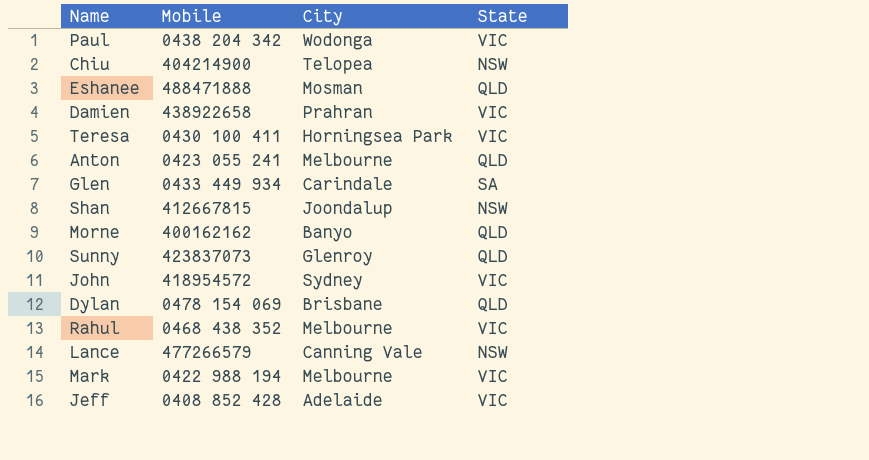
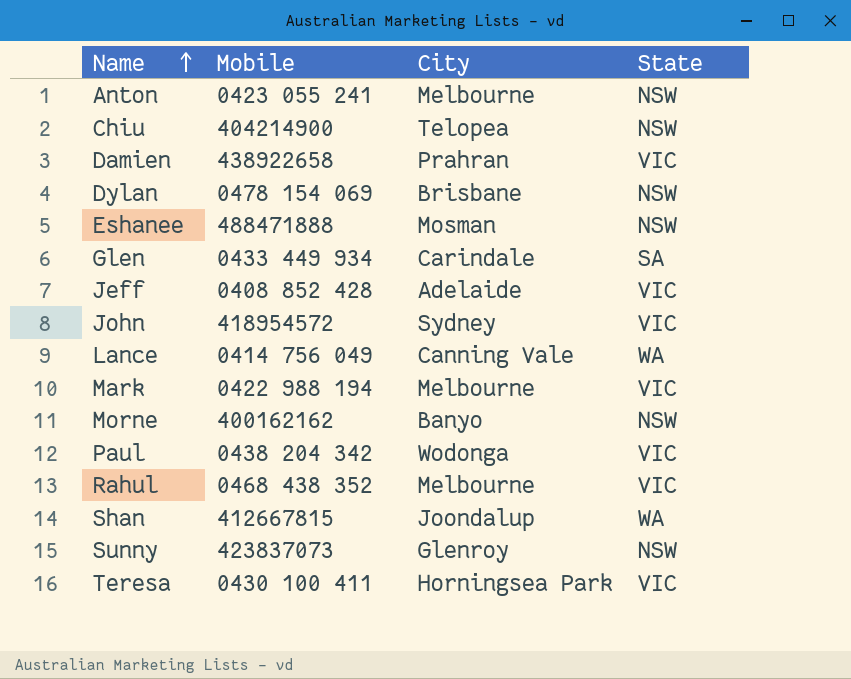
row order: none -> Name ascending
Anton | State: QLD -> NSW
Dylan | State: QLD -> NSW
Eshanee | State: QLD -> NSW
Lance | Mobile: 477266579 -> 0414 756 049
Lance | State: NSW -> WA
Morne | State: QLD -> NSW
Shan | State: NSW -> WA
Sunny | State: QLD -> NSW

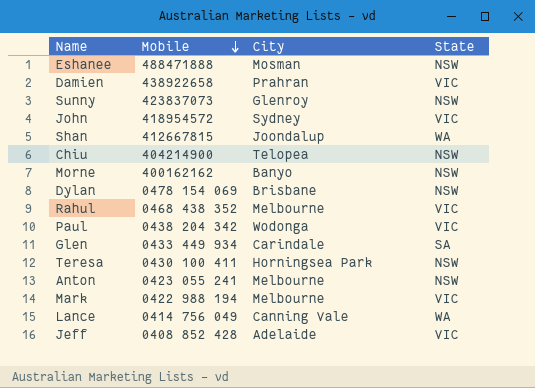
row order: Name ascending -> Mobile descending
Teresa | State: VIC -> NSW

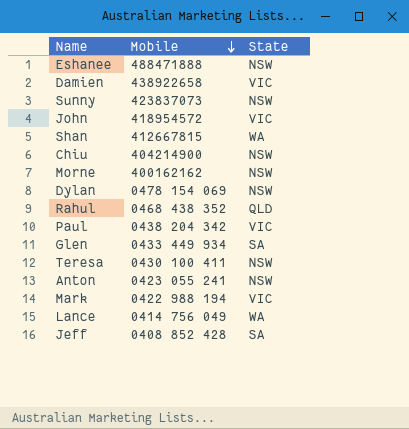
column City | position: 3 -> none
Rahul | State: VIC -> QLD
Jeff | State: VIC -> SA

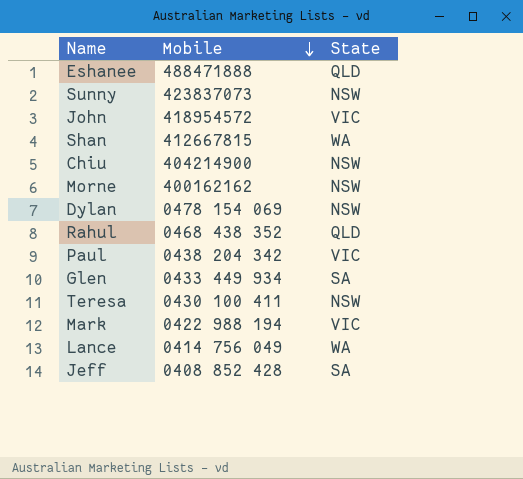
row Damien: 438922658 | VIC -> none
row Anton: 0423 055 241 | NSW -> none
Eshanee | State: NSW -> QLD

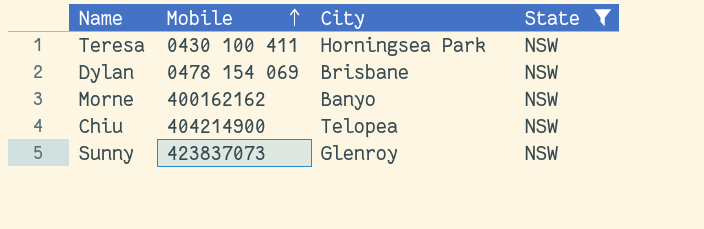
filter: none -> State = NSW
row order: Mobile descending -> Mobile ascending
column City | position: none -> 3

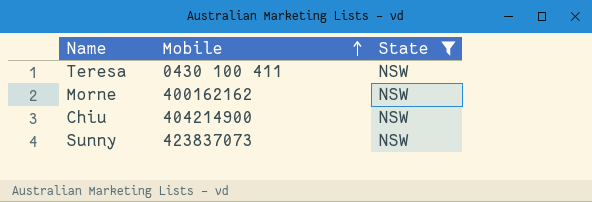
column City | position: 3 -> none
row Dylan: 0478 154 069 | Brisbane | NSW -> none

